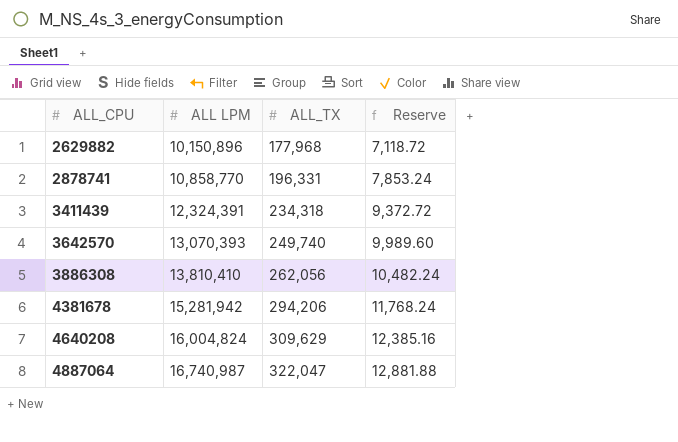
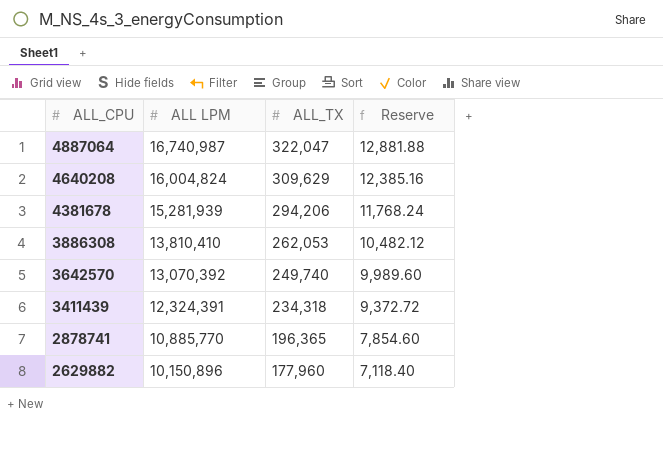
row order: ALL_CPU ascending -> ALL_CPU descending
4381678 | ALL LPM: 15,281,942 -> 15,281,939
3886308 | ALL_TX: 262,056 -> 262,053
3886308 | Reserve: 10,482.24 -> 10,482.12
3642570 | ALL LPM: 13,070,393 -> 13,070,392
2878741 | ALL LPM: 10,858,770 -> 10,885,770
2878741 | ALL_TX: 196,331 -> 196,365
2878741 | Reserve: 7,853.24 -> 7,854.60
2629882 | ALL_TX: 177,968 -> 177,960
2629882 | Reserve: 7,118.72 -> 7,118.40

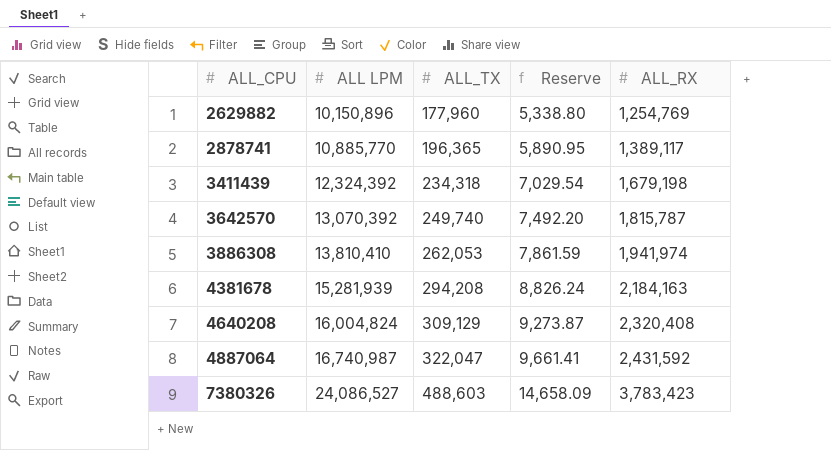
row order: ALL_CPU descending -> ALL_CPU ascending
column Reserve | formula: [ALL_TX] * 0.04 -> [ALL_TX] * 0.03
column ALL_RX | position: none -> 5
3411439 | ALL LPM: 12,324,391 -> 12,324,392
4381678 | ALL_TX: 294,206 -> 294,208
4640208 | ALL_TX: 309,629 -> 309,129
row 7380326: none -> 24,086,527 | 488,603 | 14,658.09 | 3,783,423

